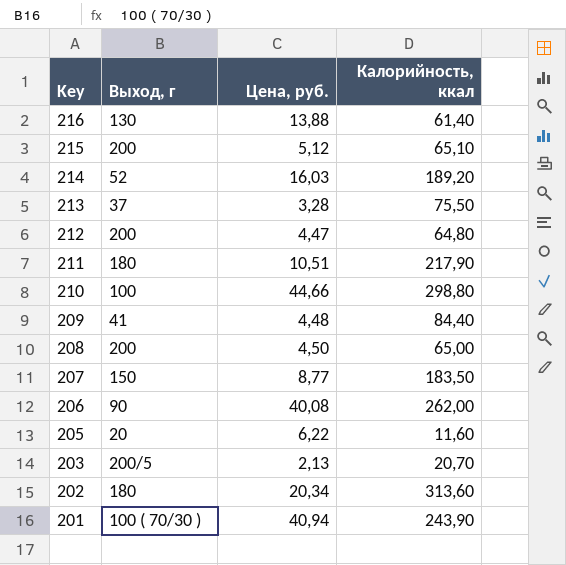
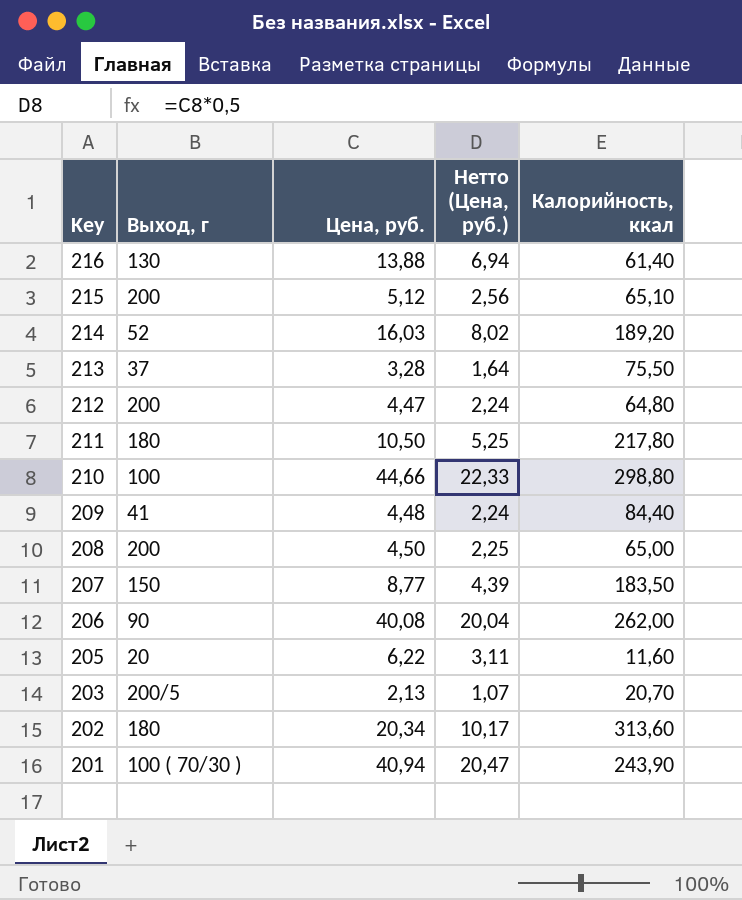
column Нетто (Цена, руб.) | formula: none -> [Цена, руб.] * 0,5
211 | Цена, руб.: 10,51 -> 10,50
211 | Калорийность, ккал: 217,90 -> 217,80

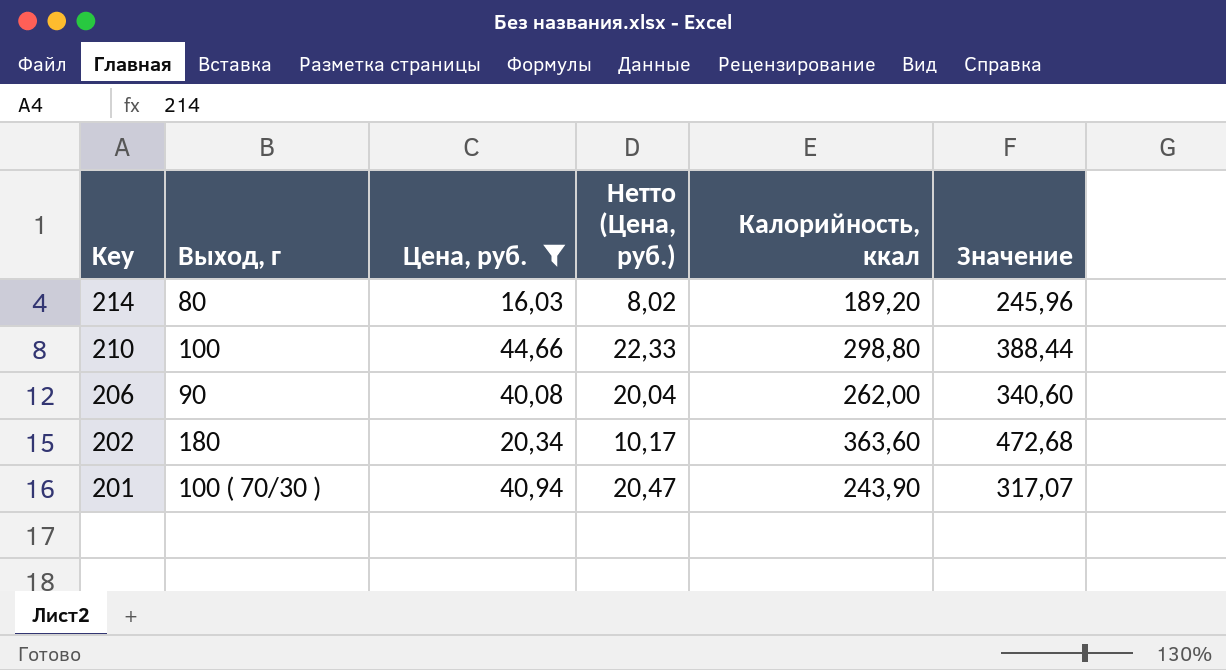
filter: none -> Цена, руб. >= 16,03
column Значение | formula: none -> [Калорийность, ккал] * 1,3
214 | Выход, г: 52 -> 80
202 | Калорийность, ккал: 313,60 -> 363,60

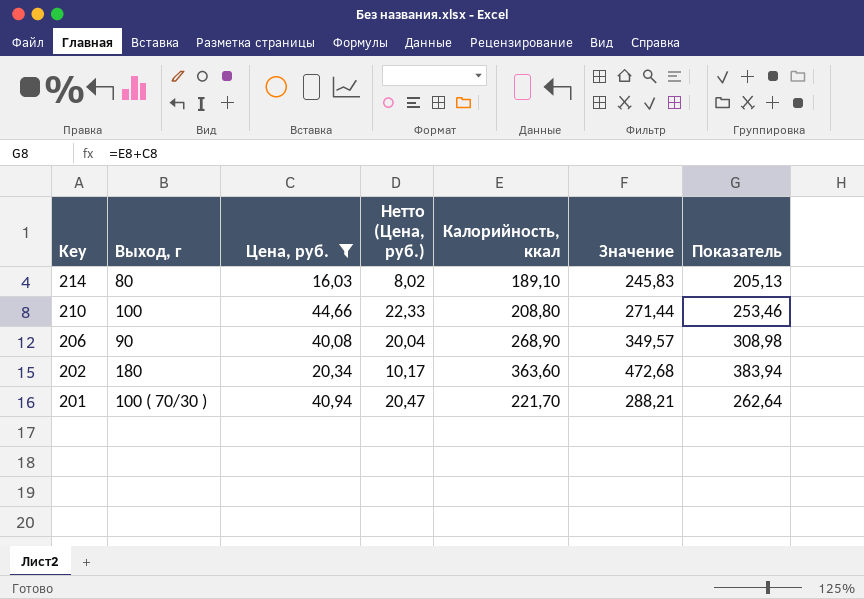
column Показатель | formula: none -> [Цена, руб.] + [Калорийность, ккал]
214 | Калорийность, ккал: 189,20 -> 189,10
214 | Значение: 245,96 -> 245,83
210 | Калорийность, ккал: 298,80 -> 208,80
210 | Значение: 388,44 -> 271,44
206 | Калорийность, ккал: 262,00 -> 268,90
206 | Значение: 340,60 -> 349,57
201 | Калорийность, ккал: 243,90 -> 221,70
201 | Значение: 317,07 -> 288,21

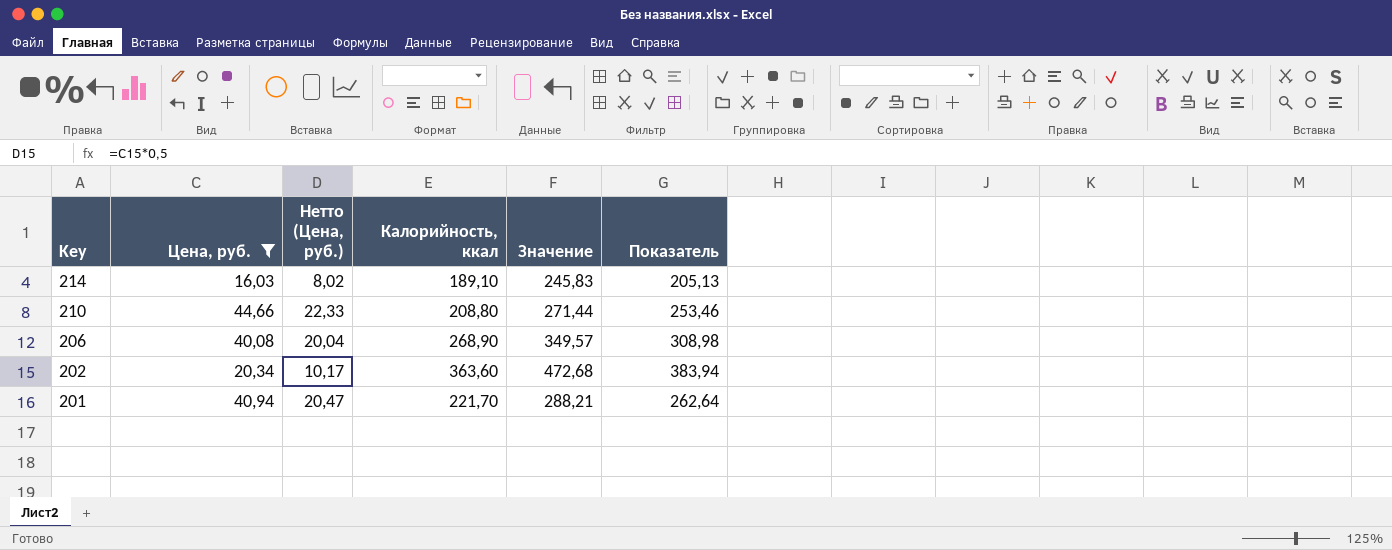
column Выход, г | position: 2 -> none

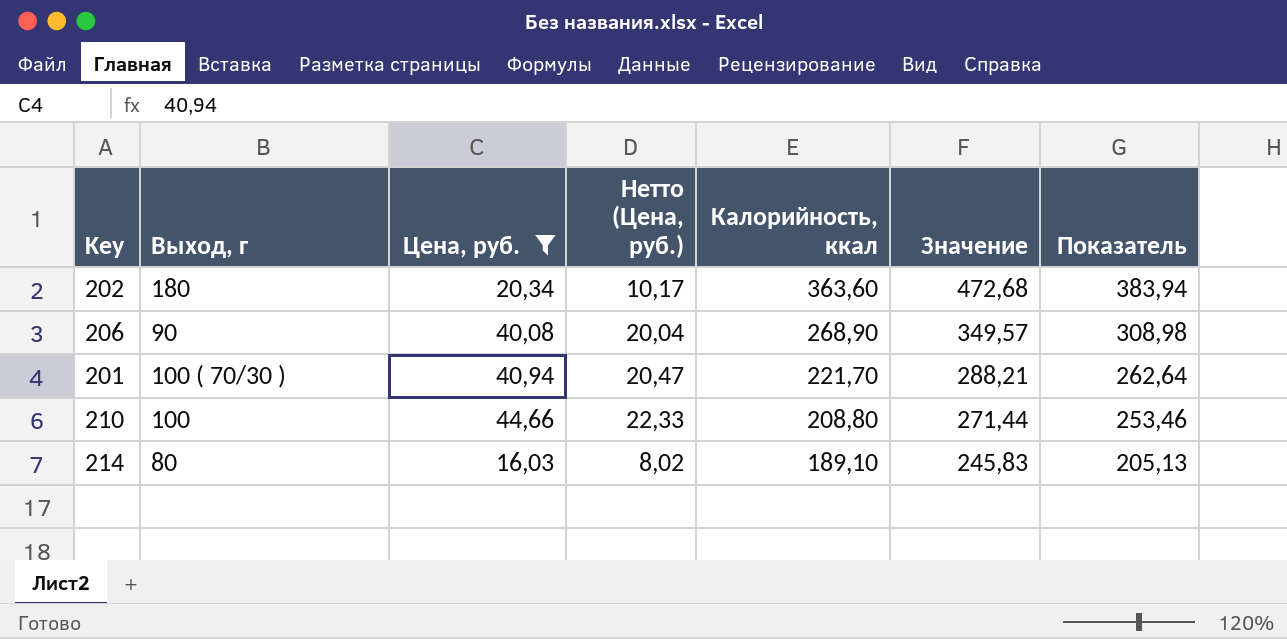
row order: Key descending -> Калорийность, ккал descending
column Выход, г | position: none -> 2

